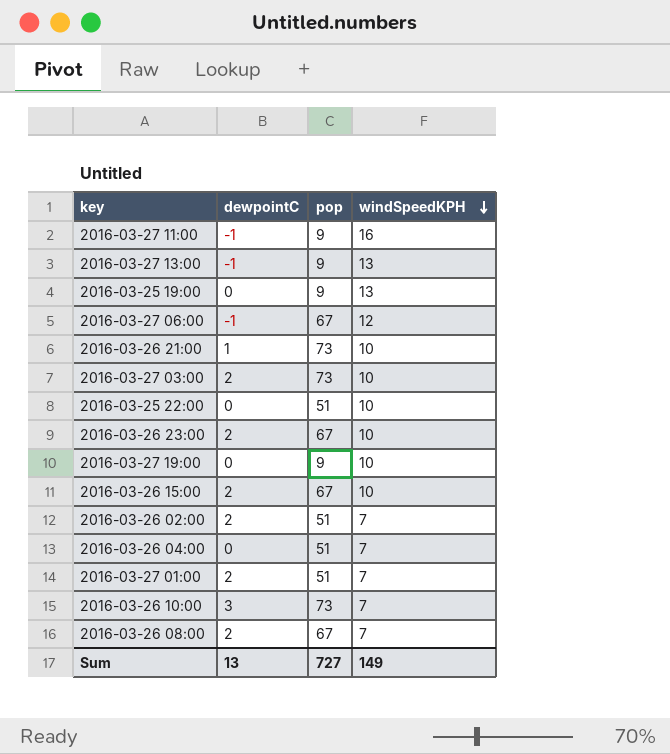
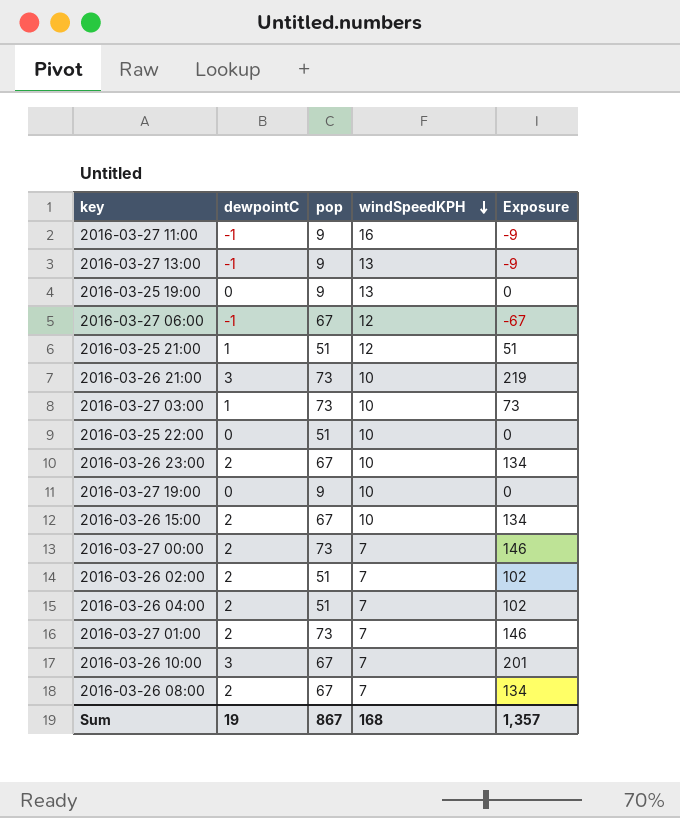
column Exposure | formula: none -> [dewpointC] * [pop]
row 2016-03-25 21:00: none -> 1 | 51 | 12 | 51
2016-03-26 21:00 | dewpointC: 1 -> 3
2016-03-27 03:00 | dewpointC: 2 -> 1
row 2016-03-27 00:00: none -> 2 | 73 | 7 | 146
2016-03-26 04:00 | dewpointC: 0 -> 2
2016-03-27 01:00 | pop: 51 -> 73
2016-03-26 10:00 | pop: 73 -> 67
Sum | dewpointC: 13 -> 19
Sum | pop: 727 -> 867
Sum | windSpeedKPH: 149 -> 168

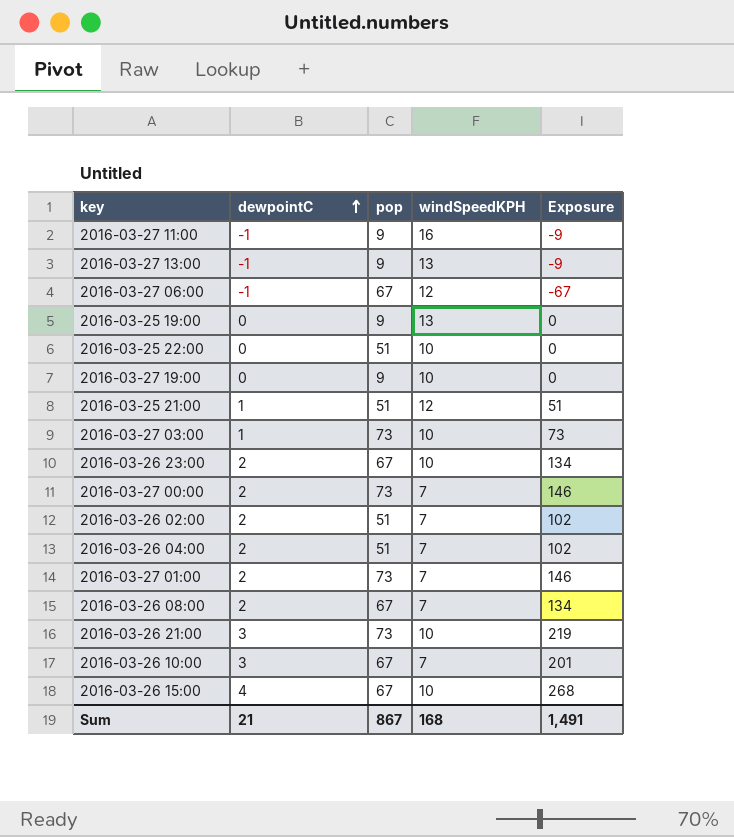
row order: windSpeedKPH descending -> dewpointC ascending
2016-03-26 15:00 | dewpointC: 2 -> 4
2016-03-26 15:00 | Exposure: 134 -> 268
Sum | dewpointC: 19 -> 21
Sum | Exposure: 1,357 -> 1,491

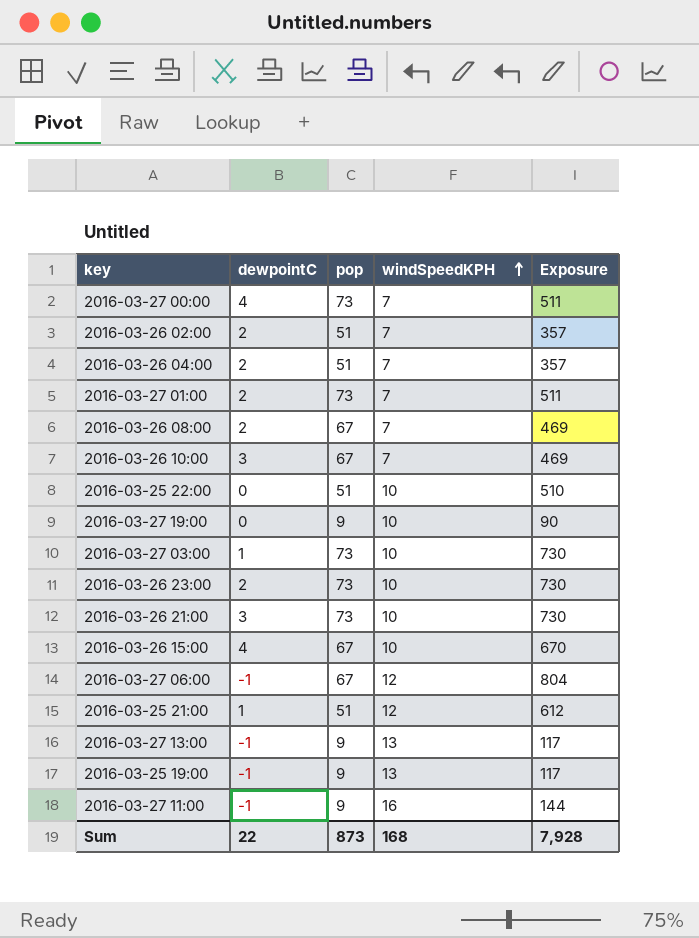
row order: dewpointC ascending -> windSpeedKPH ascending
column Exposure | formula: [dewpointC] * [pop] -> [pop] * [windSpeedKPH]
2016-03-27 00:00 | dewpointC: 2 -> 4
2016-03-26 23:00 | pop: 67 -> 73
2016-03-25 19:00 | dewpointC: 0 -> -1
Sum | dewpointC: 21 -> 22
Sum | pop: 867 -> 873
Sum | Exposure: 1,491 -> 7,928

